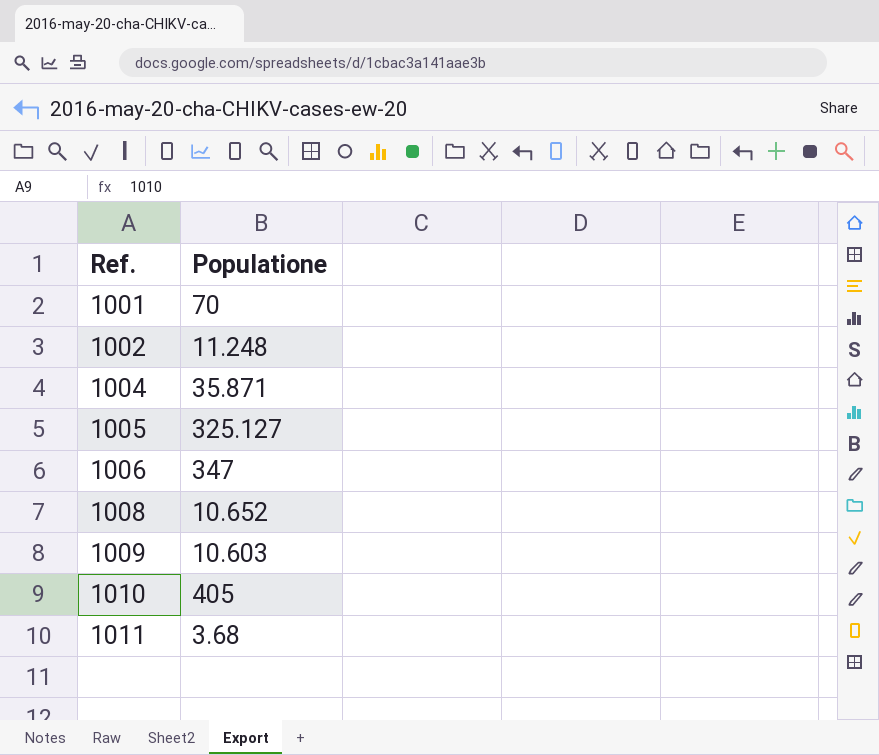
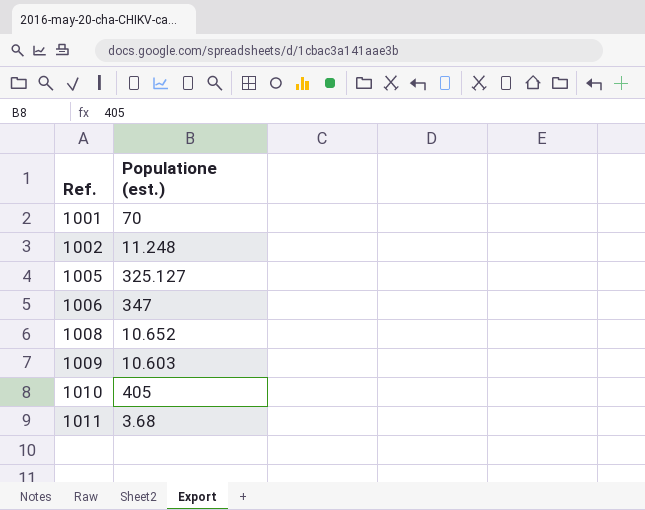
column name: Populatione -> Populatione (est.)
row 1004: 35.871 -> none

